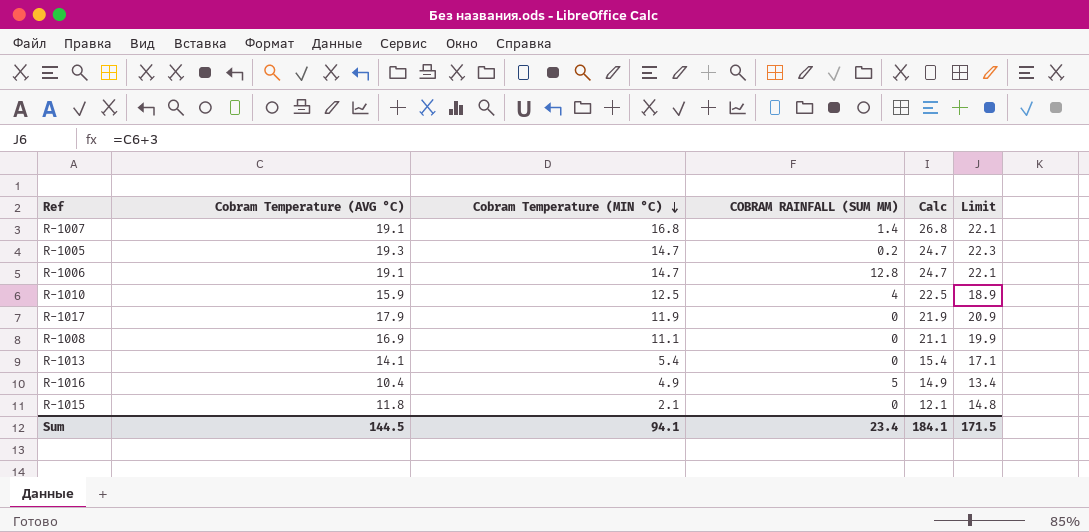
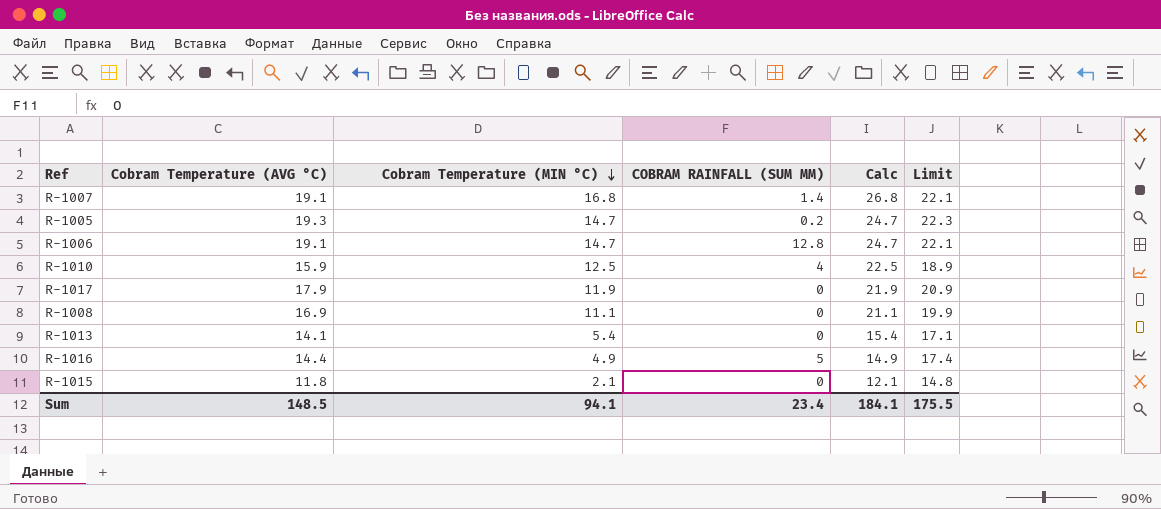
R-1016 | Cobram Temperature (AVG °C): 10.4 -> 14.4
R-1016 | Limit: 13.4 -> 17.4
Sum | Cobram Temperature (AVG °C): 144.5 -> 148.5
Sum | Limit: 171.5 -> 175.5

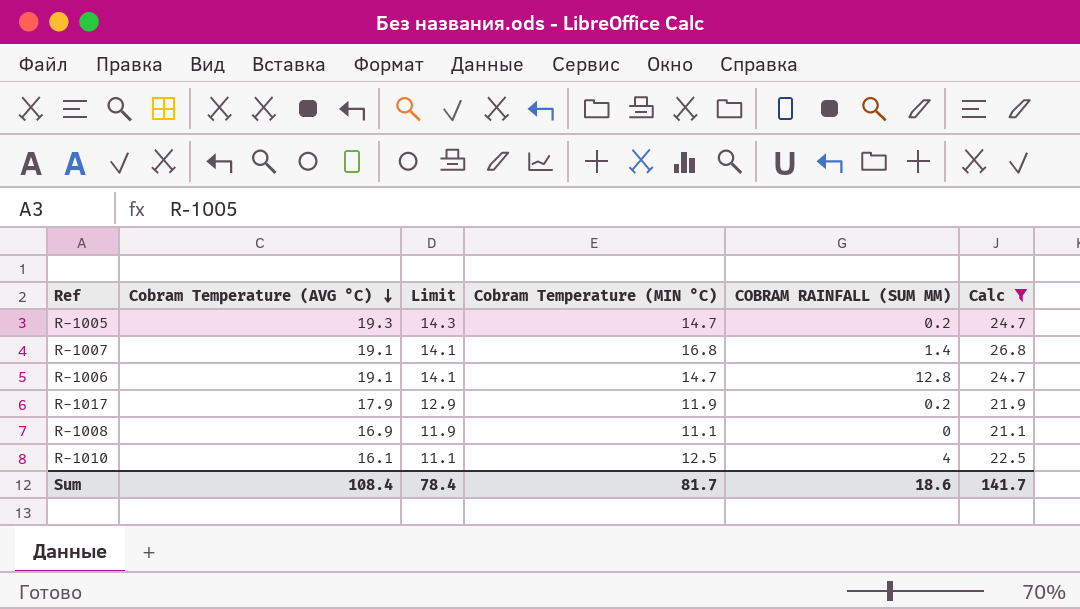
filter: none -> Calc >= 21.1
row order: Cobram Temperature (MIN °C) descending -> Cobram Temperature (AVG °C) descending
column Limit | formula: [Cobram Temperature (AVG °C)] + 3 -> [Cobram Temperature (AVG °C)] - 5
column Limit | position: 6 -> 3
R-1017 | COBRAM RAINFALL (SUM MM): 0 -> 0.2
R-1010 | Cobram Temperature (AVG °C): 15.9 -> 16.1
Sum | Cobram Temperature (AVG °C): 148.5 -> 108.4
Sum | Limit: 175.5 -> 78.4
Sum | Cobram Temperature (MIN °C): 94.1 -> 81.7
Sum | COBRAM RAINFALL (SUM MM): 23.4 -> 18.6
Sum | Calc: 184.1 -> 141.7

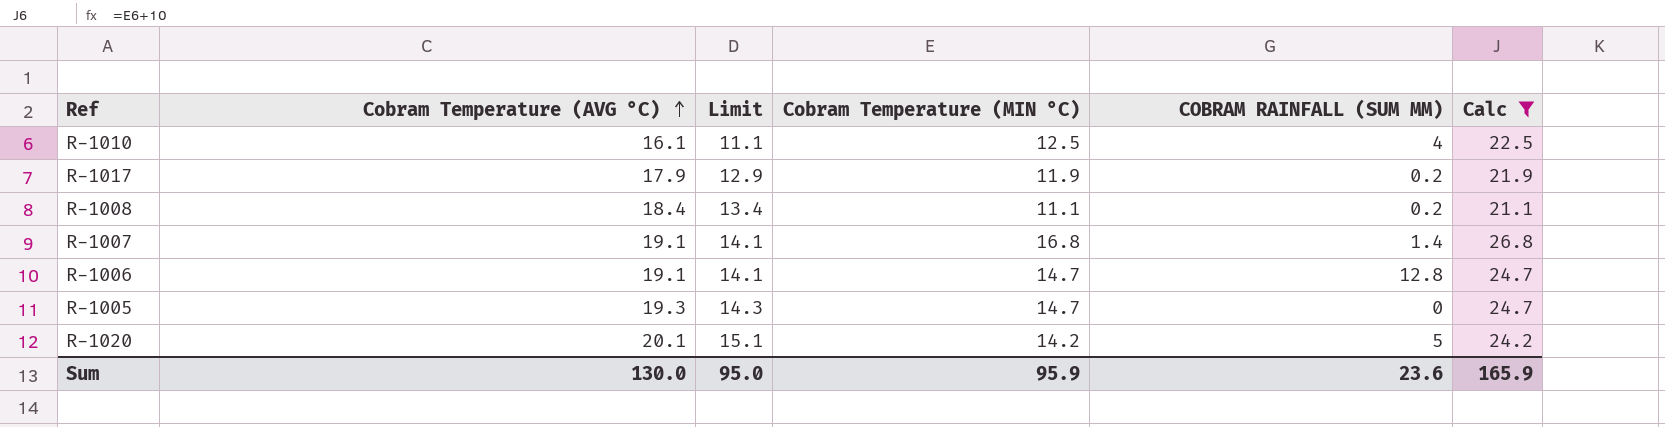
row order: Cobram Temperature (AVG °C) descending -> Cobram Temperature (AVG °C) ascending
R-1008 | Cobram Temperature (AVG °C): 16.9 -> 18.4
R-1008 | Limit: 11.9 -> 13.4
R-1008 | COBRAM RAINFALL (SUM MM): 0 -> 0.2
R-1005 | COBRAM RAINFALL (SUM MM): 0.2 -> 0
row R-1020: none -> 20.1 | 15.1 | 14.2 | 5 | 24.2
Sum | Cobram Temperature (AVG °C): 108.4 -> 130.0
Sum | Limit: 78.4 -> 95.0
Sum | Cobram Temperature (MIN °C): 81.7 -> 95.9
Sum | COBRAM RAINFALL (SUM MM): 18.6 -> 23.6
Sum | Calc: 141.7 -> 165.9

